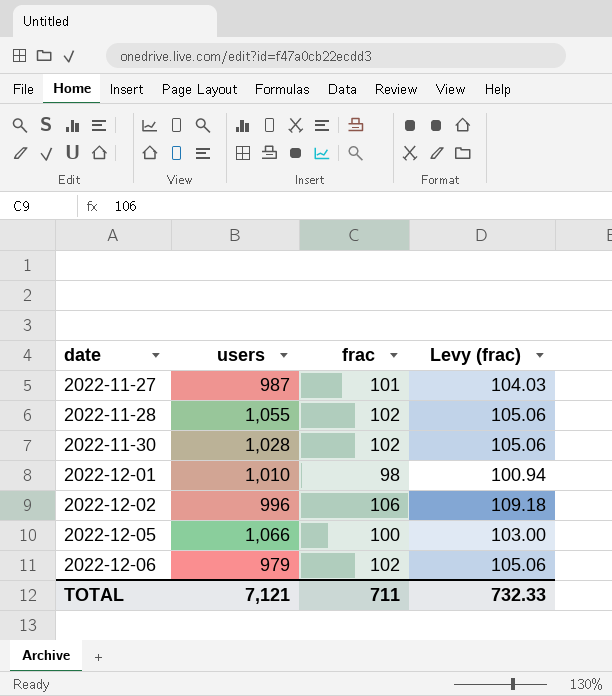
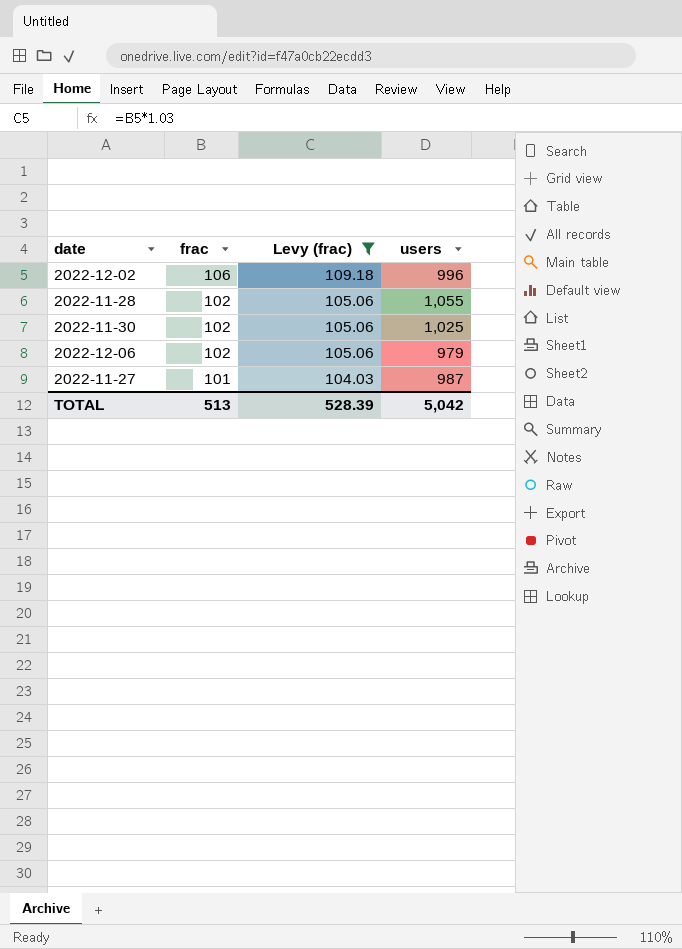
filter: none -> Levy (frac) >= 104.03
row order: date ascending -> frac descending
column users | position: 2 -> 4
2022-11-30 | users: 1,028 -> 1,025
TOTAL | frac: 711 -> 513
TOTAL | Levy (frac): 732.33 -> 528.39
TOTAL | users: 7,121 -> 5,042

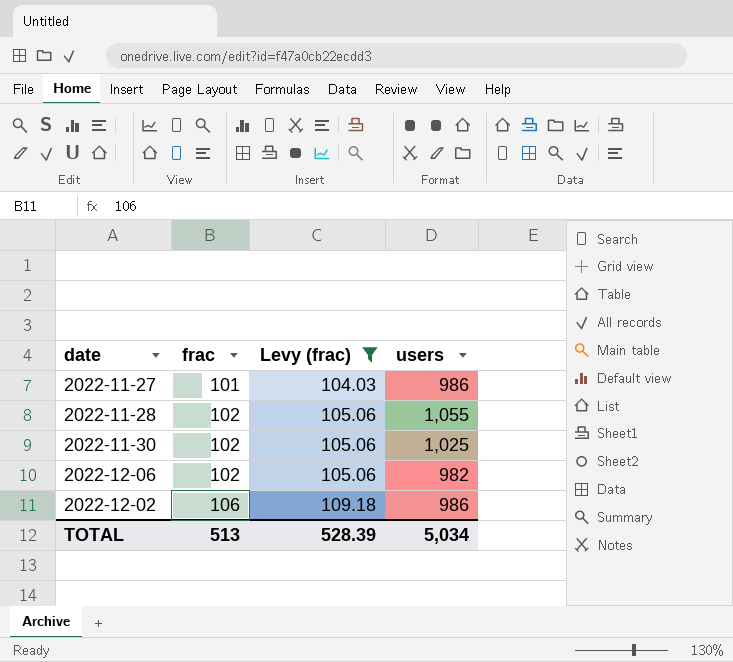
row order: frac descending -> frac ascending
2022-11-27 | users: 987 -> 986
2022-12-06 | users: 979 -> 982
2022-12-02 | users: 996 -> 986
TOTAL | users: 5,042 -> 5,034

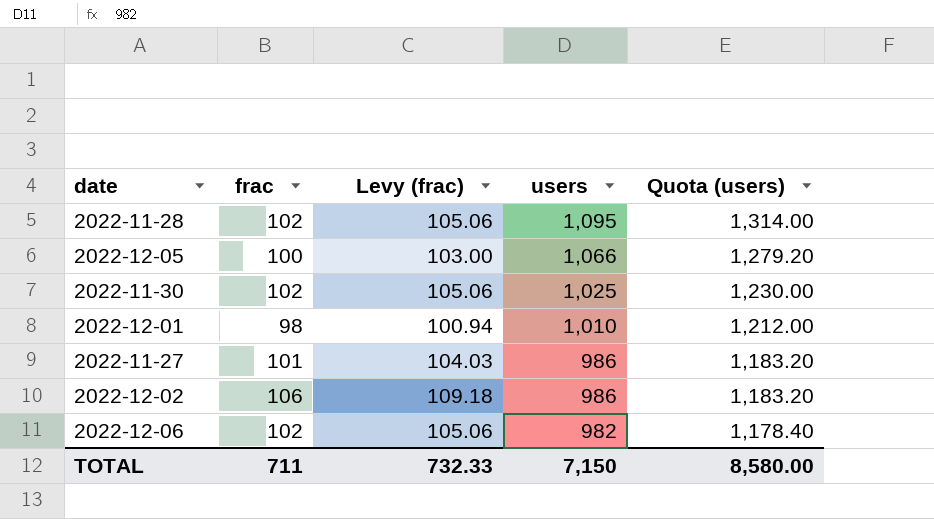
filter: Levy (frac) >= 104.03 -> none
row order: frac ascending -> users descending
column Quota (users) | formula: none -> [users] * 1.2
2022-11-28 | users: 1,055 -> 1,095
TOTAL | frac: 513 -> 711
TOTAL | Levy (frac): 528.39 -> 732.33
TOTAL | users: 5,034 -> 7,150

